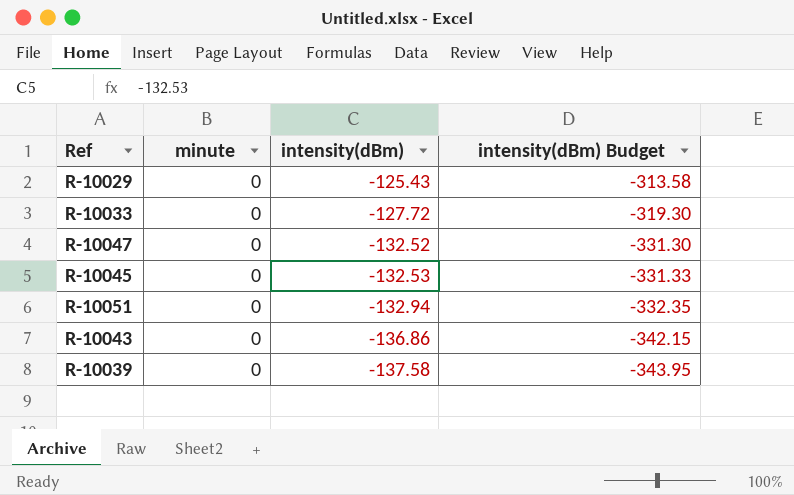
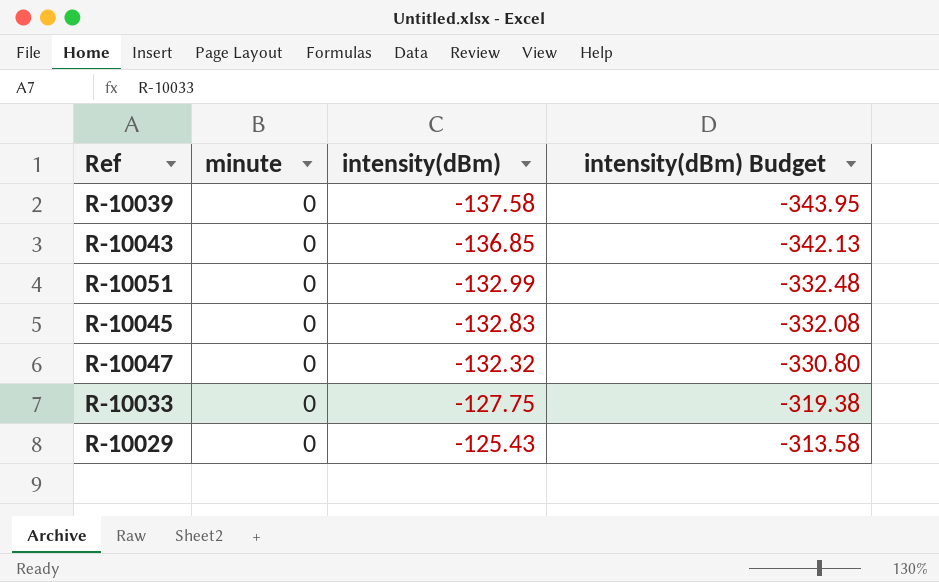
row order: intensity(dBm) descending -> intensity(dBm) ascending
R-10043 | intensity(dBm): -136.86 -> -136.85
R-10043 | intensity(dBm) Budget: -342.15 -> -342.13
R-10051 | intensity(dBm): -132.94 -> -132.99
R-10051 | intensity(dBm) Budget: -332.35 -> -332.48
R-10045 | intensity(dBm): -132.53 -> -132.83
R-10045 | intensity(dBm) Budget: -331.33 -> -332.08
R-10047 | intensity(dBm): -132.52 -> -132.32
R-10047 | intensity(dBm) Budget: -331.30 -> -330.80
R-10033 | intensity(dBm): -127.72 -> -127.75
R-10033 | intensity(dBm) Budget: -319.30 -> -319.38

